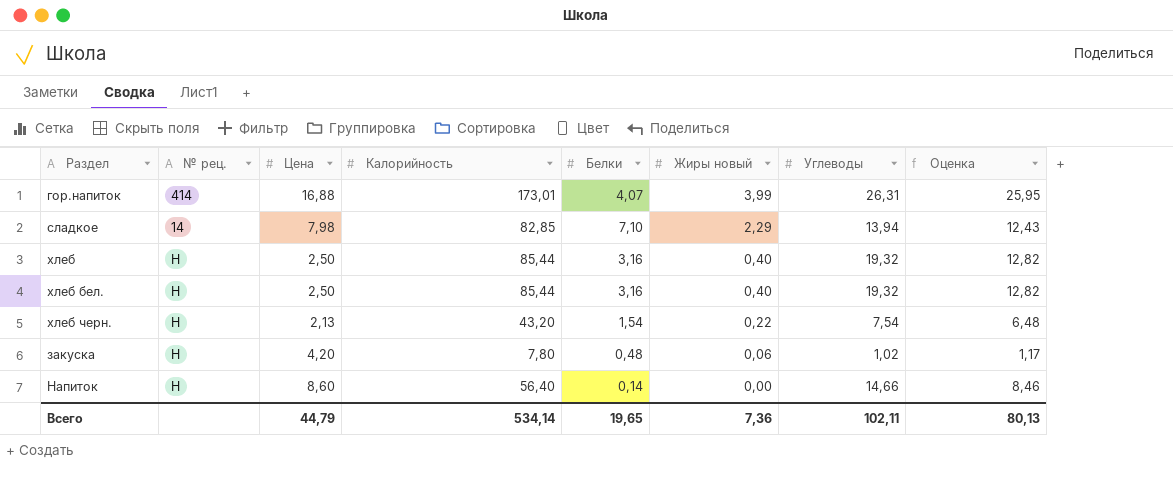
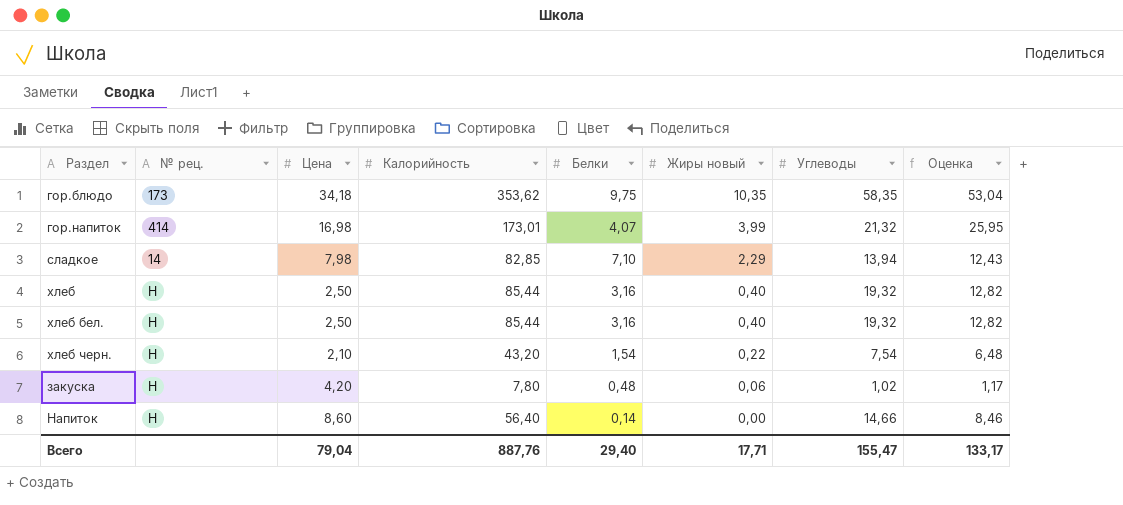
row гор.блюдо: none -> 173 | 34,18 | 353,62 | 9,75 | 10,35 | 58,35 | 53,04
гор.напиток | Цена: 16,88 -> 16,98
гор.напиток | Углеводы: 26,31 -> 21,32
хлеб черн. | Цена: 2,13 -> 2,10
Всего | Цена: 44,79 -> 79,04
Всего | Калорийность: 534,14 -> 887,76
Всего | Белки: 19,65 -> 29,40
Всего | Жиры новый: 7,36 -> 17,71
Всего | Углеводы: 102,11 -> 155,47
Всего | Оценка: 80,13 -> 133,17

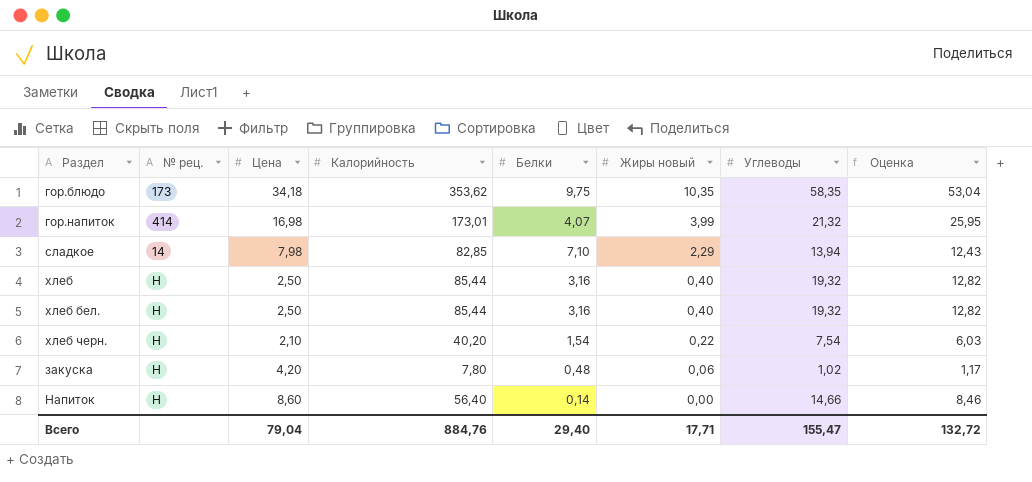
хлеб черн. | Калорийность: 43,20 -> 40,20
хлеб черн. | Оценка: 6,48 -> 6,03
Всего | Калорийность: 887,76 -> 884,76
Всего | Оценка: 133,17 -> 132,72

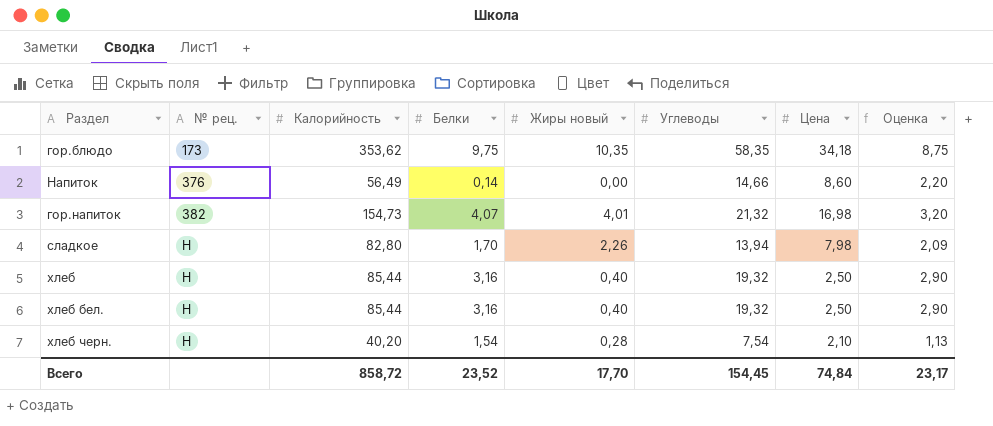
row order: Жиры новый descending -> № рец. ascending
column Цена | position: 3 -> 7
column Оценка | formula: [Калорийность] * 0,15 -> [Углеводы] * 0,15
row закуска: Н | 4,20 | 7,80 | 0,48 | 0,06 | 1,02 | 1,17 -> none
Напиток | № рец.: Н -> 376
Напиток | Калорийность: 56,40 -> 56,49
гор.напиток | № рец.: 414 -> 382
гор.напиток | Калорийность: 173,01 -> 154,73
гор.напиток | Жиры новый: 3,99 -> 4,01
сладкое | № рец.: 14 -> Н
сладкое | Калорийность: 82,85 -> 82,80
сладкое | Белки: 7,10 -> 1,70
сладкое | Жиры новый: 2,29 -> 2,26
хлеб черн. | Жиры новый: 0,22 -> 0,28
Всего | Калорийность: 884,76 -> 858,72
Всего | Белки: 29,40 -> 23,52
Всего | Жиры новый: 17,71 -> 17,70
Всего | Углеводы: 155,47 -> 154,45
Всего | Цена: 79,04 -> 74,84
Всего | Оценка: 132,72 -> 23,17

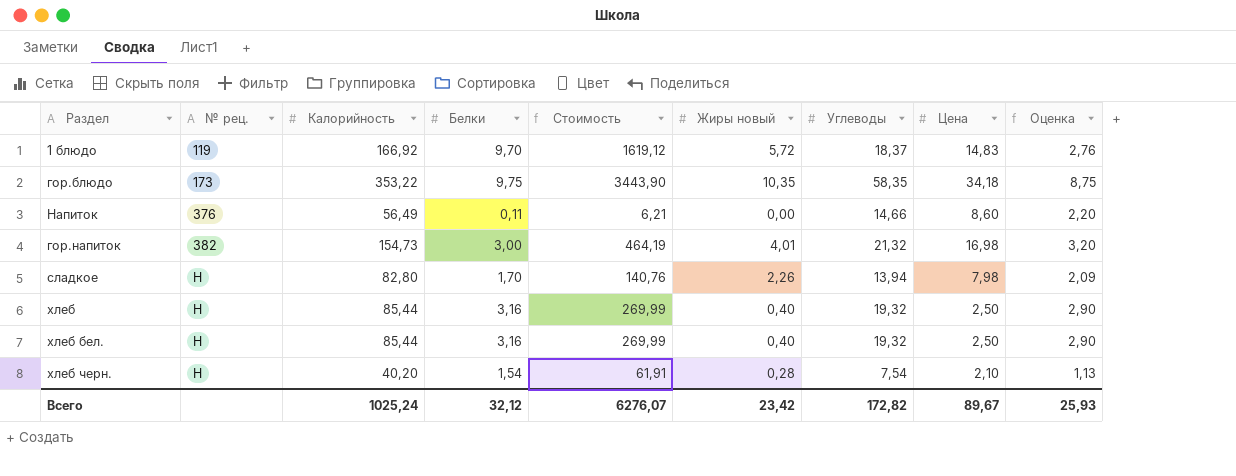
column Стоимость | formula: none -> [Калорийность] * [Белки]
row 1 блюдо: none -> 119 | 166,92 | 9,70 | 1619,12 | 5,72 | 18,37 | 14,83 | 2,76
гор.блюдо | Калорийность: 353,62 -> 353,22
Напиток | Белки: 0,14 -> 0,11
гор.напиток | Белки: 4,07 -> 3,00
Всего | Калорийность: 858,72 -> 1025,24
Всего | Белки: 23,52 -> 32,12
Всего | Жиры новый: 17,70 -> 23,42
Всего | Углеводы: 154,45 -> 172,82
Всего | Цена: 74,84 -> 89,67
Всего | Оценка: 23,17 -> 25,93

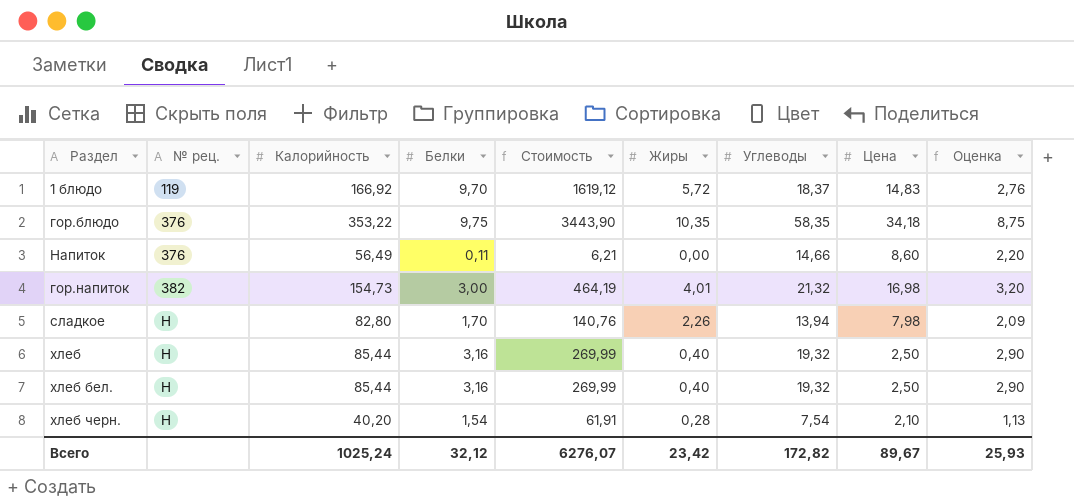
column name: Жиры новый -> Жиры
гор.блюдо | № рец.: 173 -> 376

